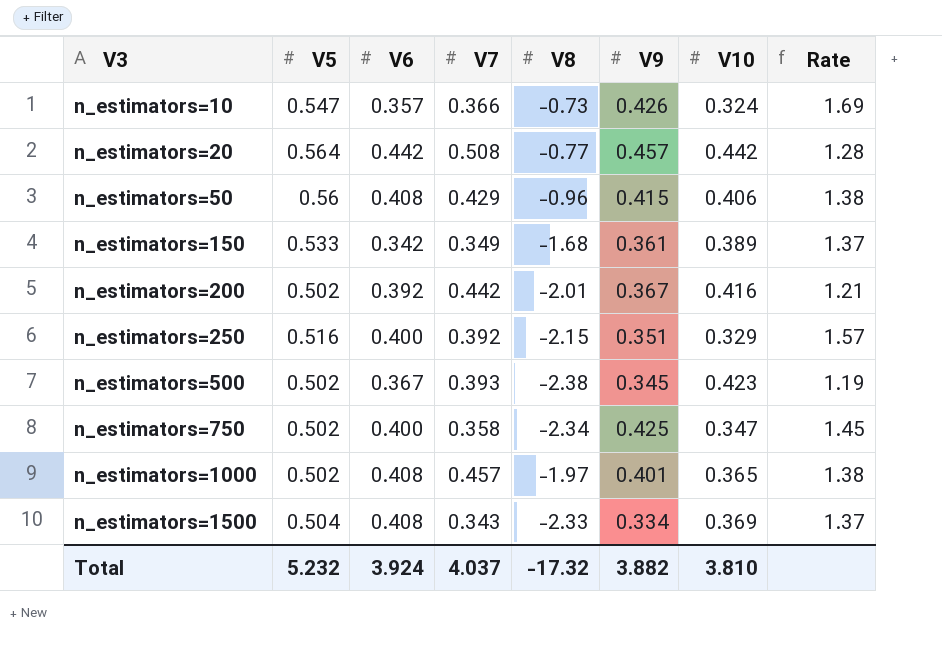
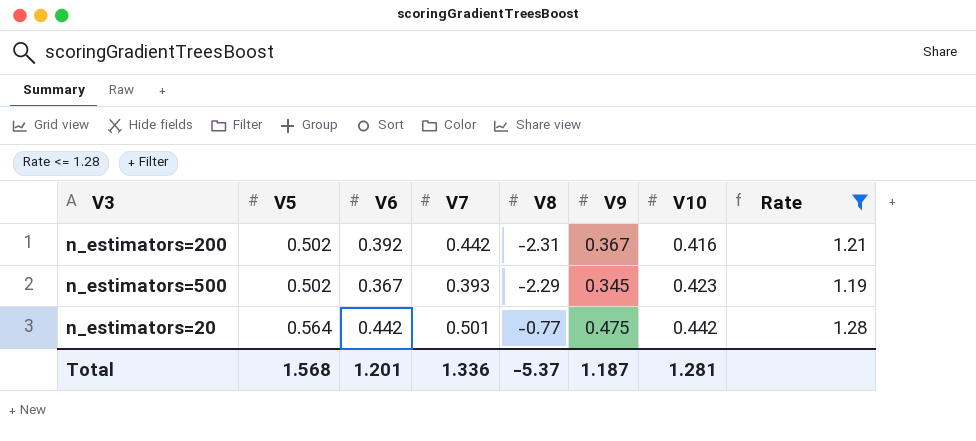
filter: none -> Rate <= 1.28
row order: V3 ascending -> V5 ascending
n_estimators=200 | V8: -2.01 -> -2.31
n_estimators=500 | V8: -2.38 -> -2.29
n_estimators=20 | V7: 0.508 -> 0.501
n_estimators=20 | V9: 0.457 -> 0.475
Total | V5: 5.232 -> 1.568
Total | V6: 3.924 -> 1.201
Total | V7: 4.037 -> 1.336
Total | V8: -17.32 -> -5.37
Total | V9: 3.882 -> 1.187
Total | V10: 3.810 -> 1.281

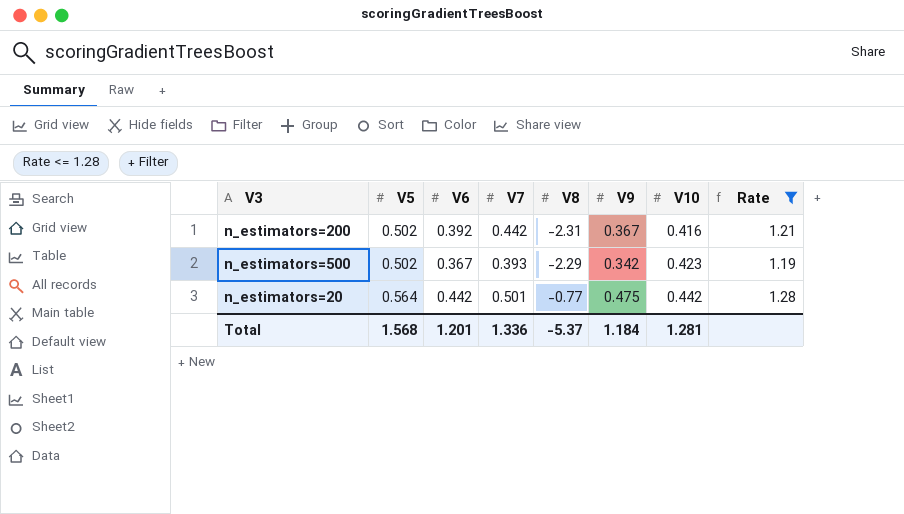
n_estimators=500 | V9: 0.345 -> 0.342
Total | V9: 1.187 -> 1.184

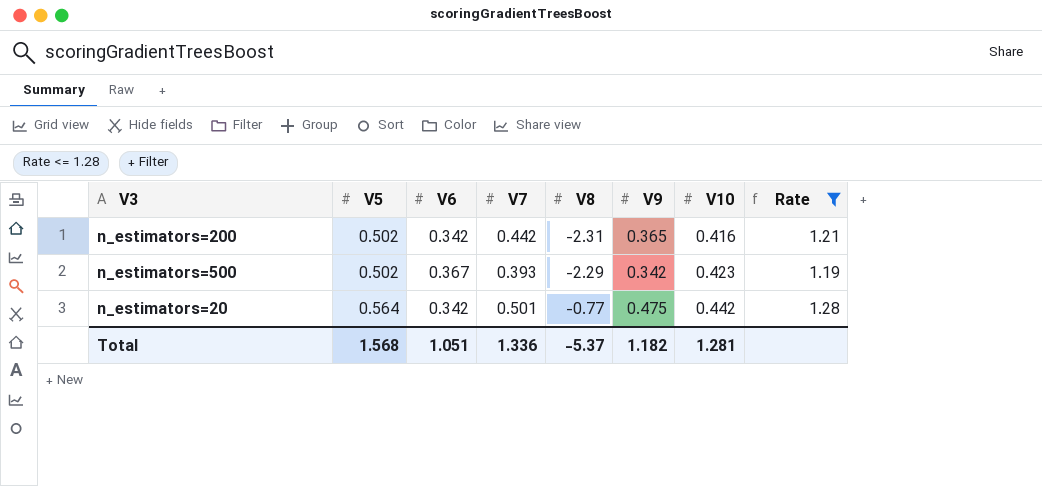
n_estimators=200 | V6: 0.392 -> 0.342
n_estimators=200 | V9: 0.367 -> 0.365
n_estimators=20 | V6: 0.442 -> 0.342
Total | V6: 1.201 -> 1.051
Total | V9: 1.184 -> 1.182

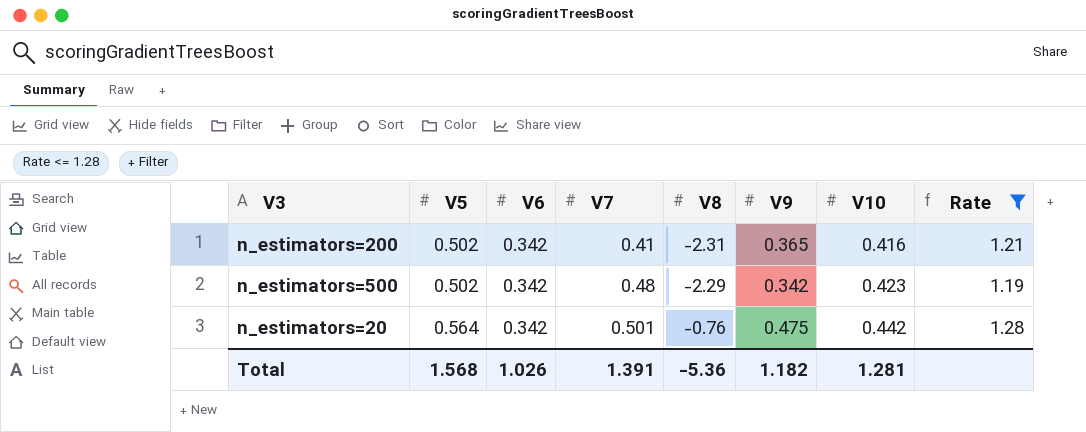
n_estimators=200 | V7: 0.442 -> 0.41
n_estimators=500 | V6: 0.367 -> 0.342
n_estimators=500 | V7: 0.393 -> 0.48
n_estimators=20 | V8: -0.77 -> -0.76
Total | V6: 1.051 -> 1.026
Total | V7: 1.336 -> 1.391
Total | V8: -5.37 -> -5.36

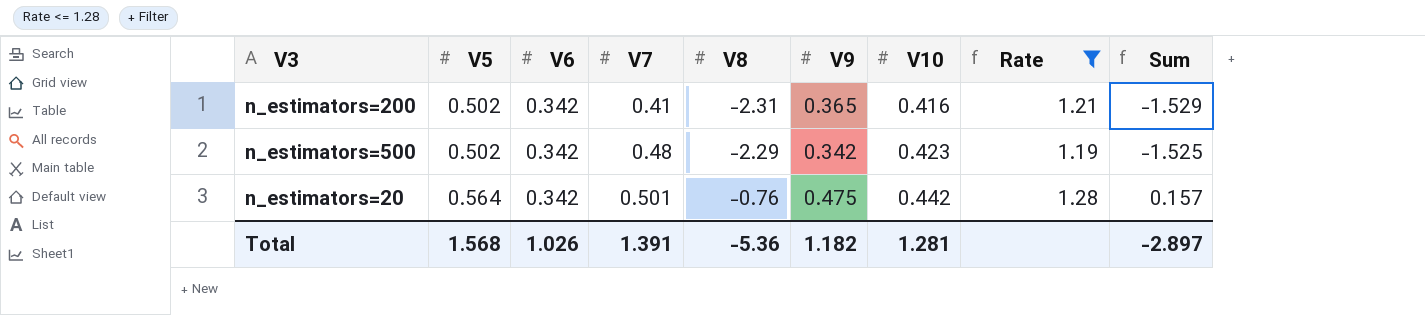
column Sum | formula: none -> [V8] + [V9] + [V10]

